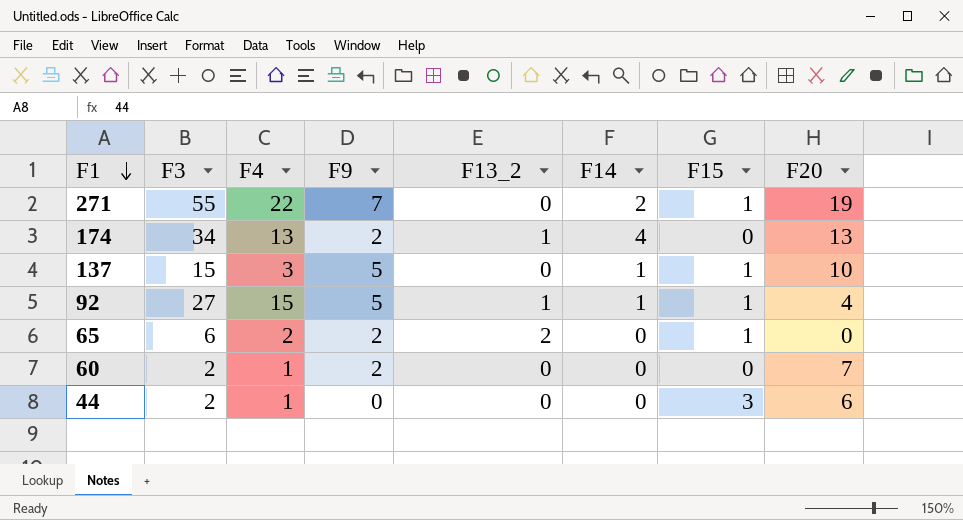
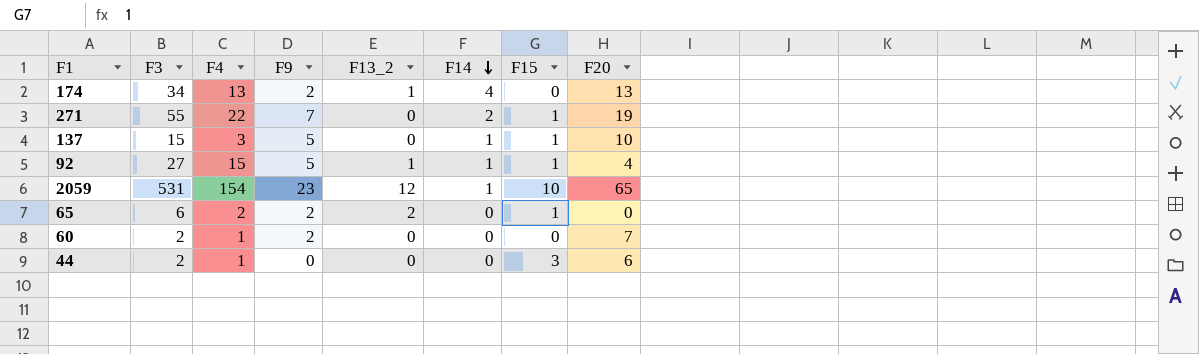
row order: F1 descending -> F14 descending
row 2059: none -> 531 | 154 | 23 | 12 | 1 | 10 | 65

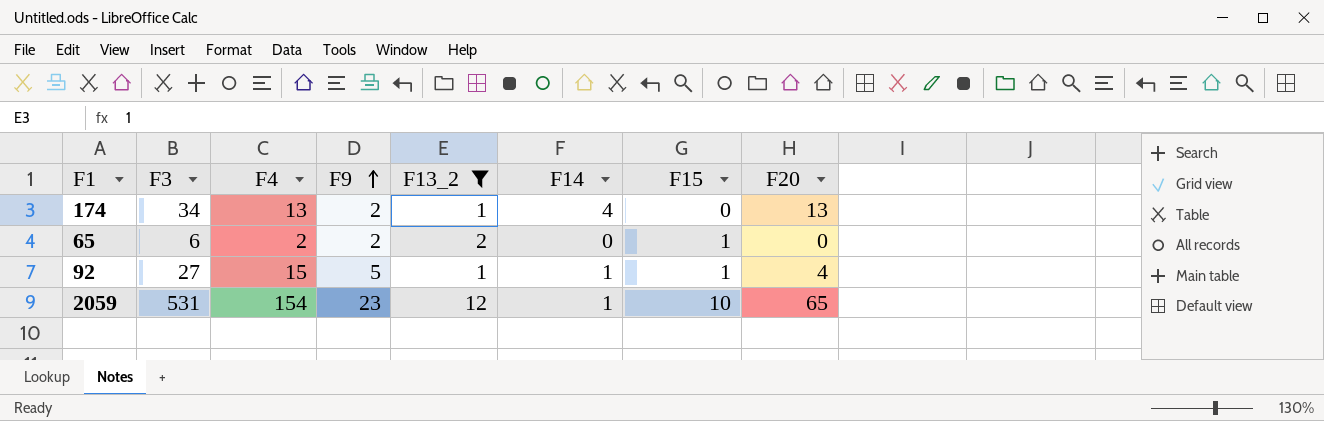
filter: none -> F13_2 != 0
row order: F14 descending -> F9 ascending

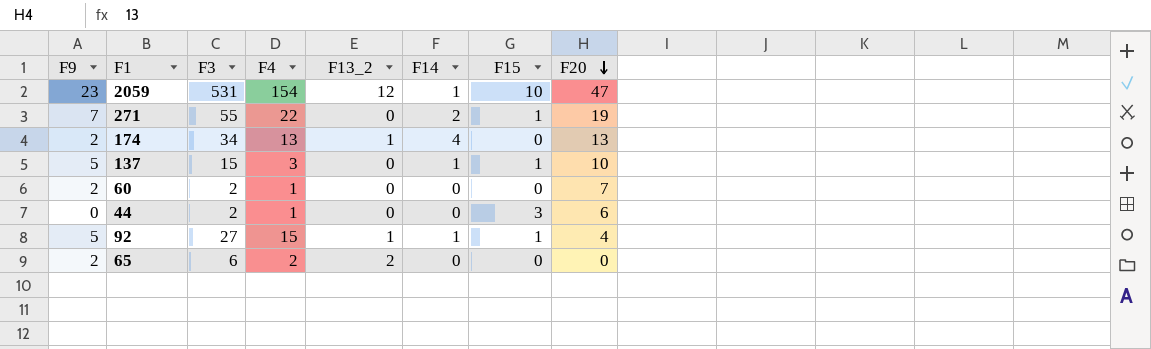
filter: F13_2 != 0 -> none
row order: F9 ascending -> F20 descending
column F9 | position: 4 -> 1
2059 | F20: 65 -> 47
65 | F15: 1 -> 0

